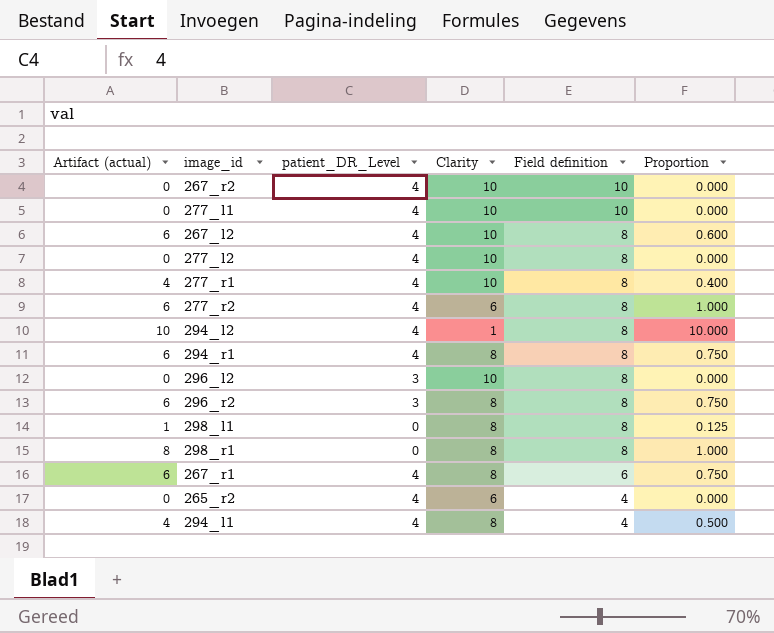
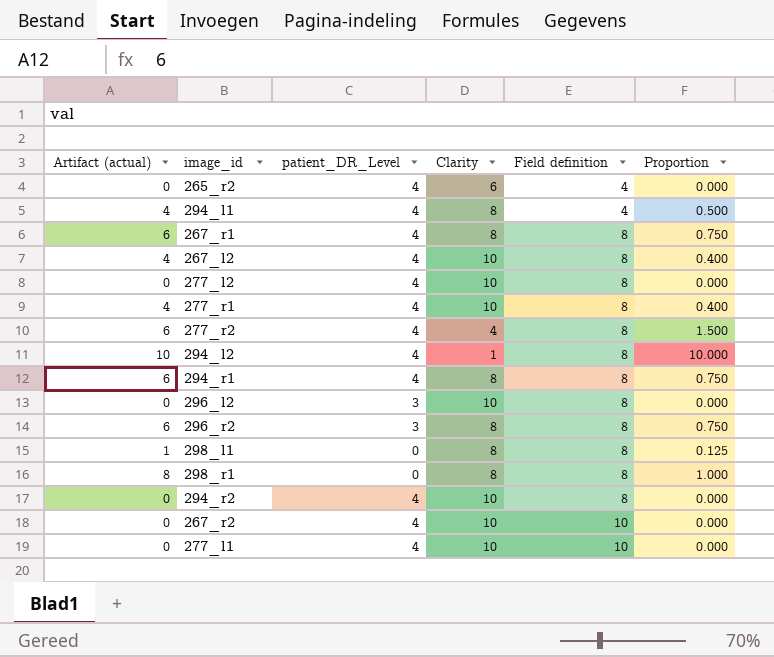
row order: Field definition descending -> Field definition ascending
267_r1 | Field definition: 6 -> 8
267_l2 | Artifact (actual): 6 -> 4
267_l2 | Proportion: 0.600 -> 0.400
277_r2 | Clarity: 6 -> 4
277_r2 | Proportion: 1.000 -> 1.500
row 294_r2: none -> 0 | 4 | 10 | 8 | 0.000

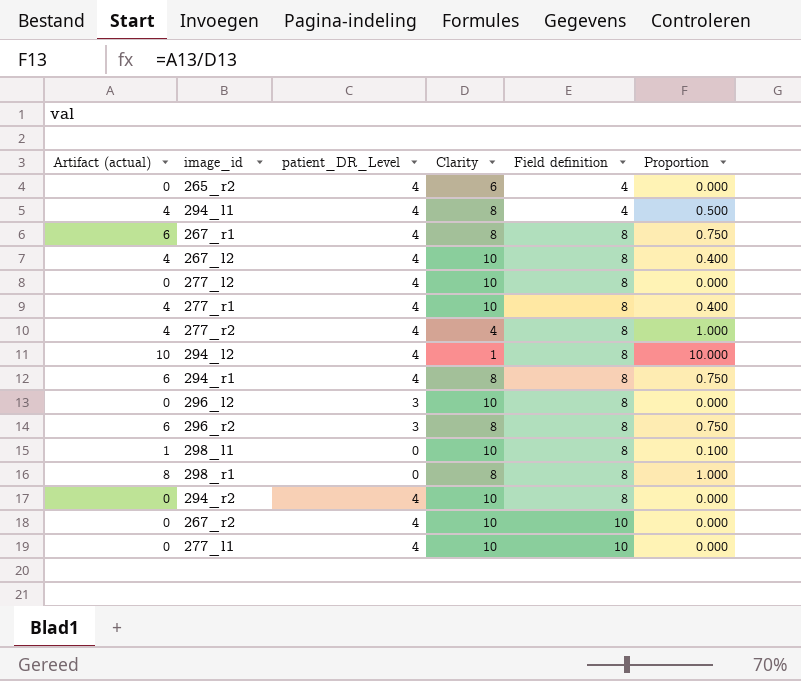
277_r2 | Artifact (actual): 6 -> 4
277_r2 | Proportion: 1.500 -> 1.000
298_l1 | Clarity: 8 -> 10
298_l1 | Proportion: 0.125 -> 0.100

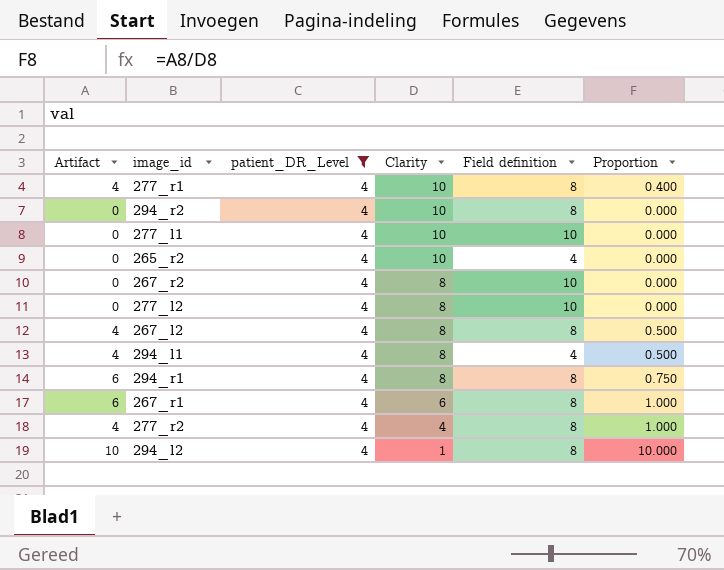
filter: none -> patient_DR_Level = 4
row order: Field definition ascending -> Clarity descending
column name: Artifact (actual) -> Artifact
265_r2 | Clarity: 6 -> 10
267_r2 | Clarity: 10 -> 8
277_l2 | Clarity: 10 -> 8
277_l2 | Field definition: 8 -> 10
267_l2 | Clarity: 10 -> 8
267_l2 | Proportion: 0.400 -> 0.500
267_r1 | Clarity: 8 -> 6
267_r1 | Proportion: 0.750 -> 1.000

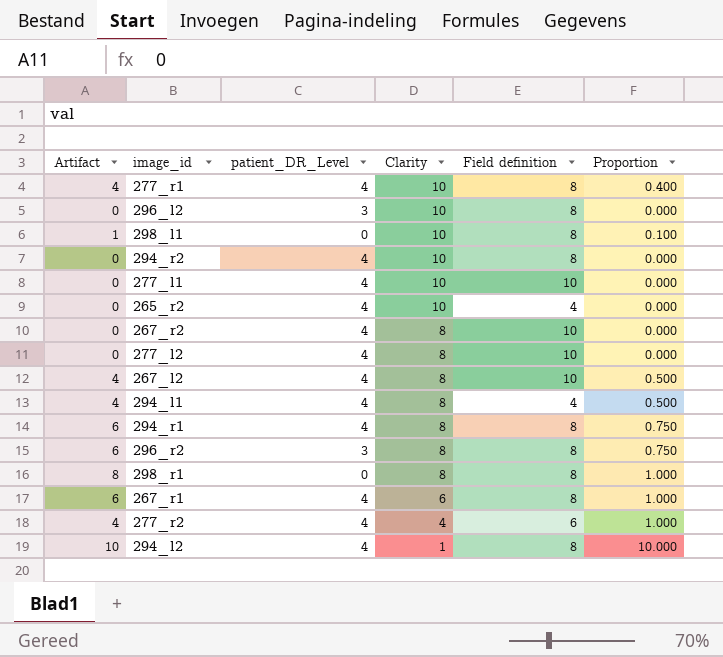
filter: patient_DR_Level = 4 -> none
267_l2 | Field definition: 8 -> 10
277_r2 | Field definition: 8 -> 6

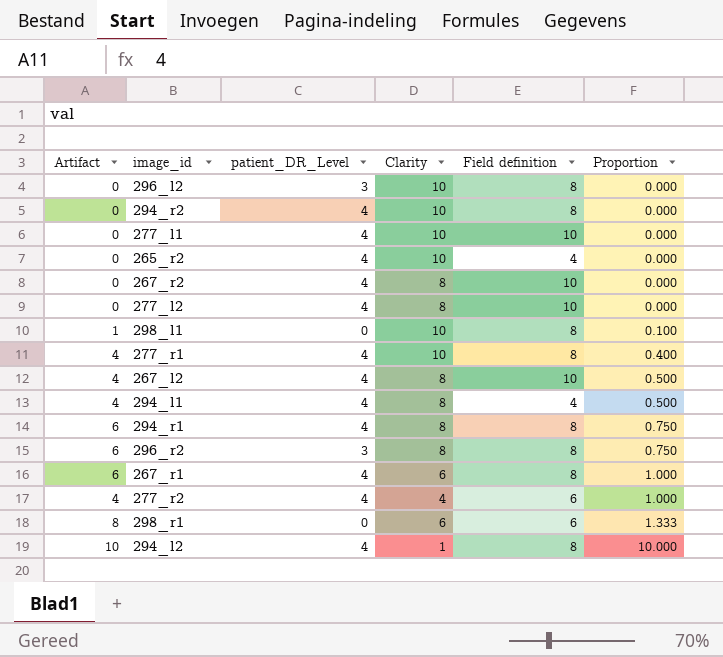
row order: Clarity descending -> Proportion ascending
298_r1 | Clarity: 8 -> 6
298_r1 | Field definition: 8 -> 6
298_r1 | Proportion: 1.000 -> 1.333

